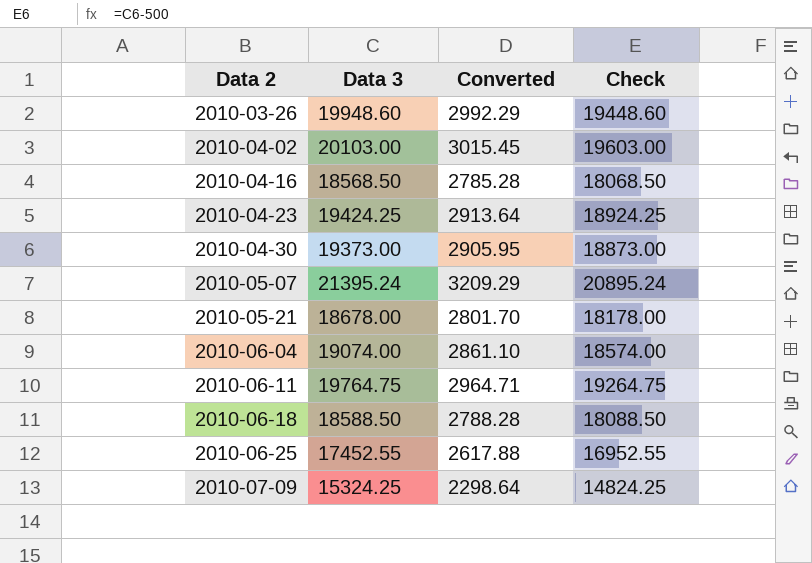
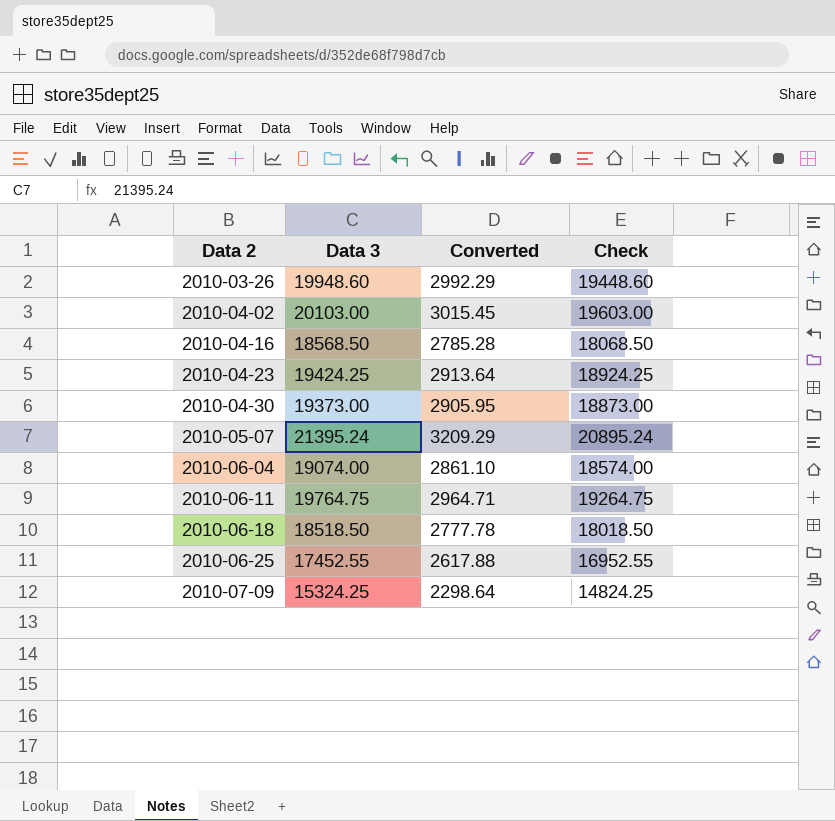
row 2010-05-21: 18678.00 | 2801.70 | 18178.00 -> none
2010-06-18 | Data 3: 18588.50 -> 18518.50
2010-06-18 | Converted: 2788.28 -> 2777.78
2010-06-18 | Check: 18088.50 -> 18018.50

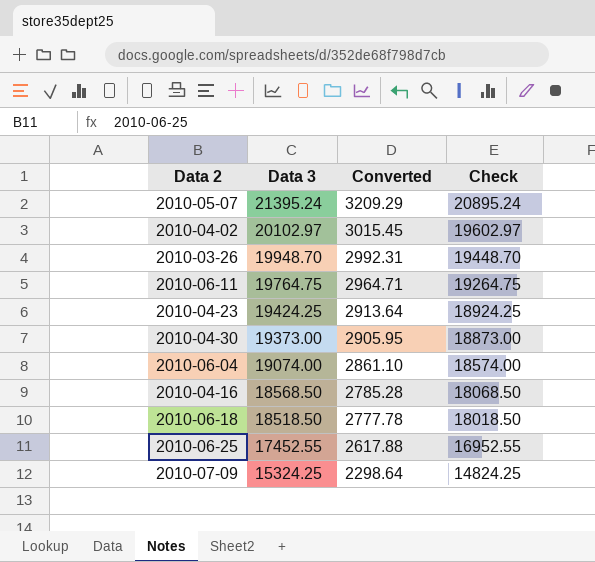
row order: Data 2 ascending -> Data 3 descending
2010-04-02 | Data 3: 20103.00 -> 20102.97
2010-04-02 | Check: 19603.00 -> 19602.97
2010-03-26 | Data 3: 19948.60 -> 19948.70
2010-03-26 | Converted: 2992.29 -> 2992.31
2010-03-26 | Check: 19448.60 -> 19448.70

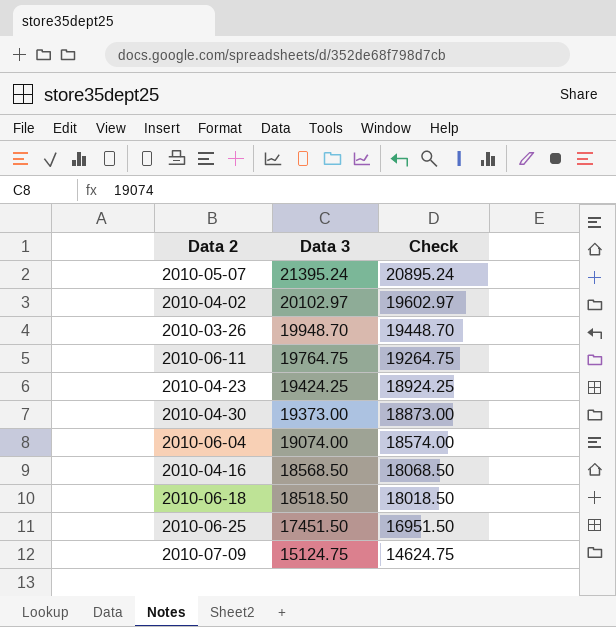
column Converted | formula: [Data 3] * 0.15 -> none
2010-06-25 | Data 3: 17452.55 -> 17451.50
2010-06-25 | Check: 16952.55 -> 16951.50
2010-07-09 | Data 3: 15324.25 -> 15124.75
2010-07-09 | Check: 14824.25 -> 14624.75

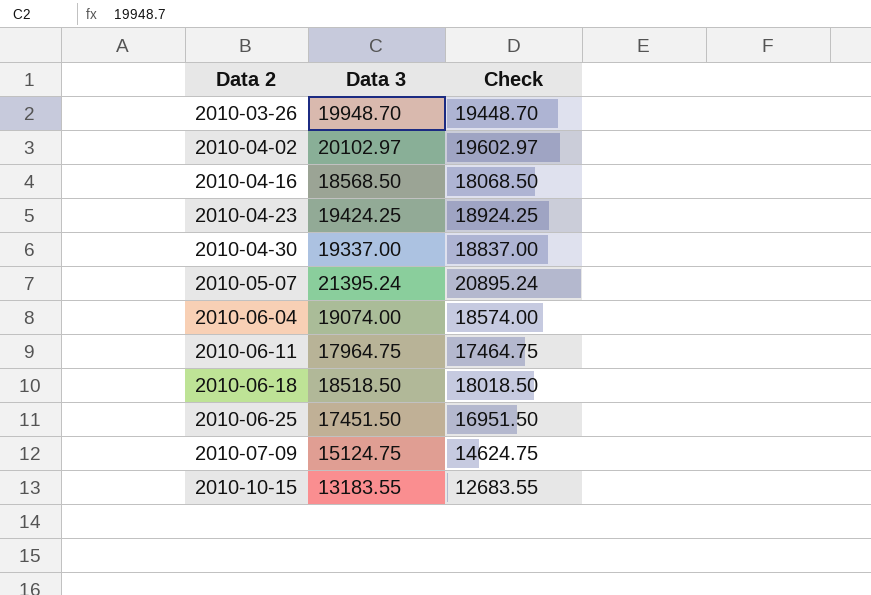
row order: Data 3 descending -> Data 2 ascending
2010-04-30 | Data 3: 19373.00 -> 19337.00
2010-04-30 | Check: 18873.00 -> 18837.00
2010-06-11 | Data 3: 19764.75 -> 17964.75
2010-06-11 | Check: 19264.75 -> 17464.75
row 2010-10-15: none -> 13183.55 | 12683.55

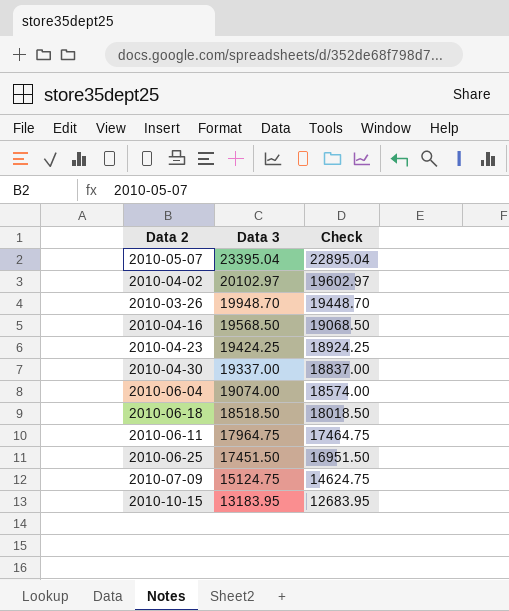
row order: Data 2 ascending -> Data 3 descending
2010-05-07 | Data 3: 21395.24 -> 23395.04
2010-05-07 | Check: 20895.24 -> 22895.04
2010-04-16 | Data 3: 18568.50 -> 19568.50
2010-04-16 | Check: 18068.50 -> 19068.50
2010-10-15 | Data 3: 13183.55 -> 13183.95
2010-10-15 | Check: 12683.55 -> 12683.95

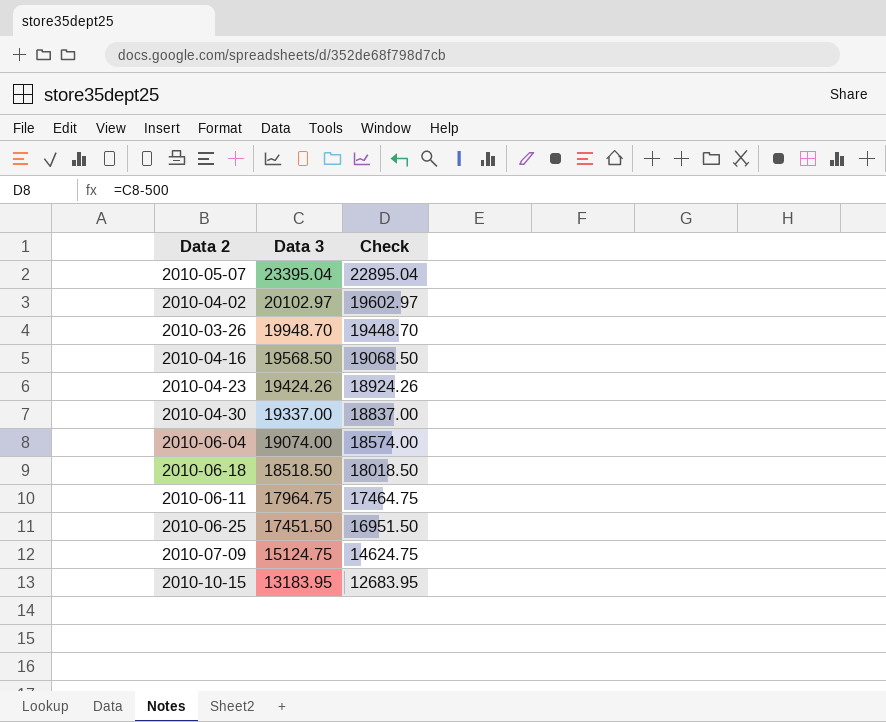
2010-04-23 | Data 3: 19424.25 -> 19424.26
2010-04-23 | Check: 18924.25 -> 18924.26

